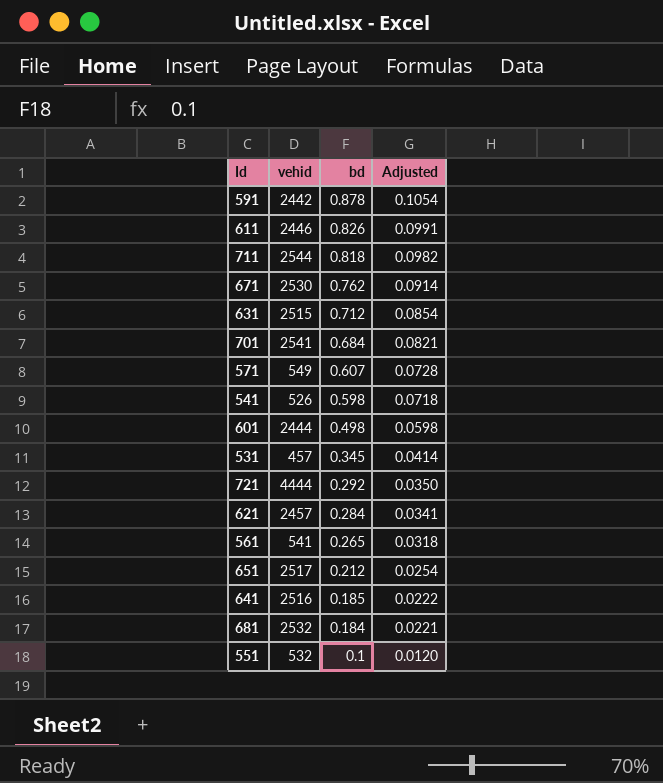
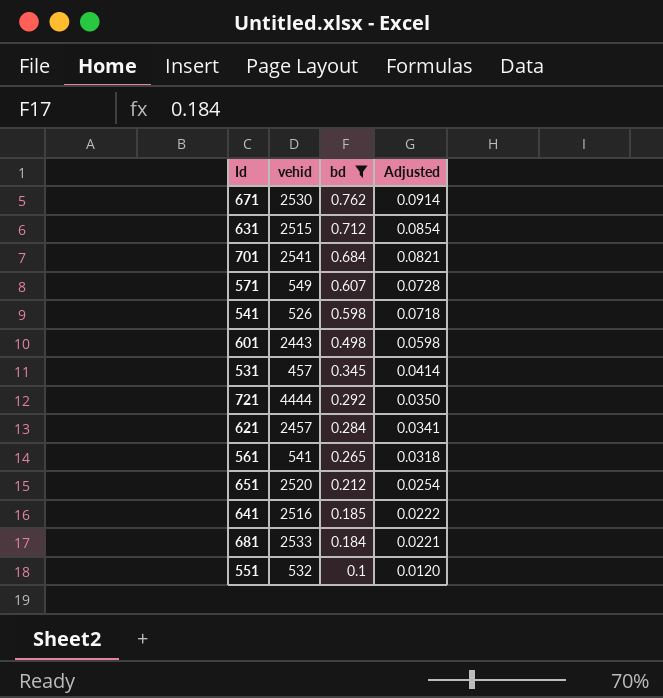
filter: none -> bd <= 0.762
601 | vehid: 2444 -> 2443
651 | vehid: 2517 -> 2520
681 | vehid: 2532 -> 2533

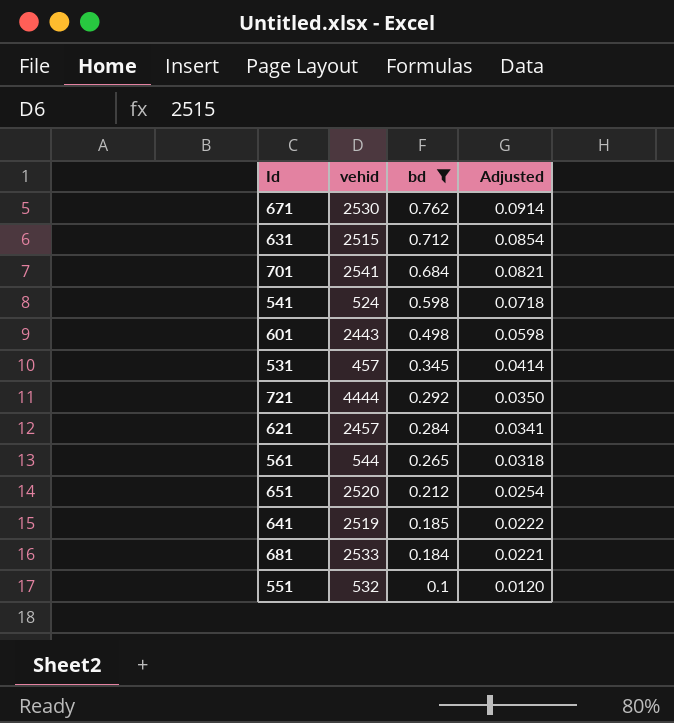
row 571: 549 | 0.607 | 0.0728 -> none
541 | vehid: 526 -> 524
561 | vehid: 541 -> 544
641 | vehid: 2516 -> 2519

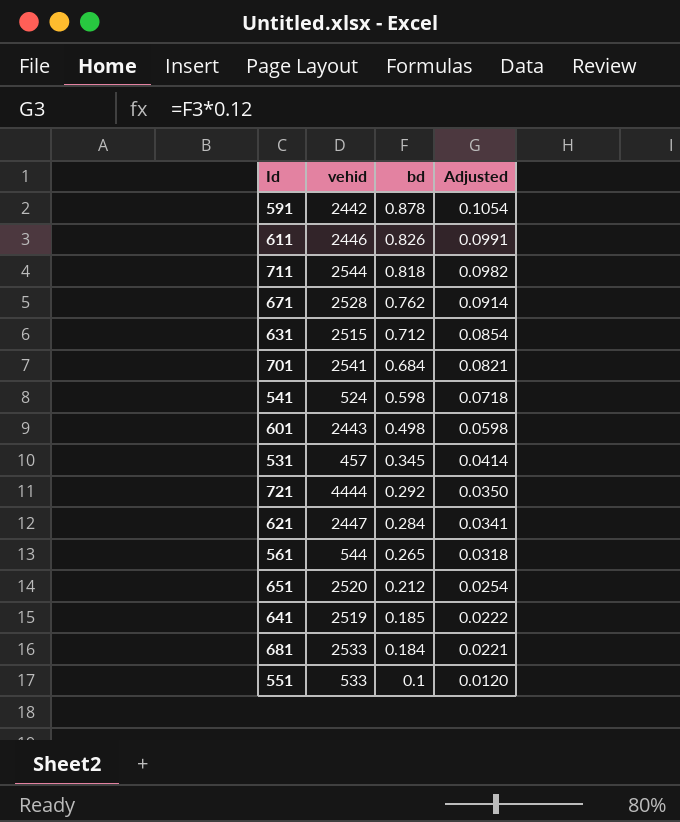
filter: bd <= 0.762 -> none
671 | vehid: 2530 -> 2528
621 | vehid: 2457 -> 2447
551 | vehid: 532 -> 533

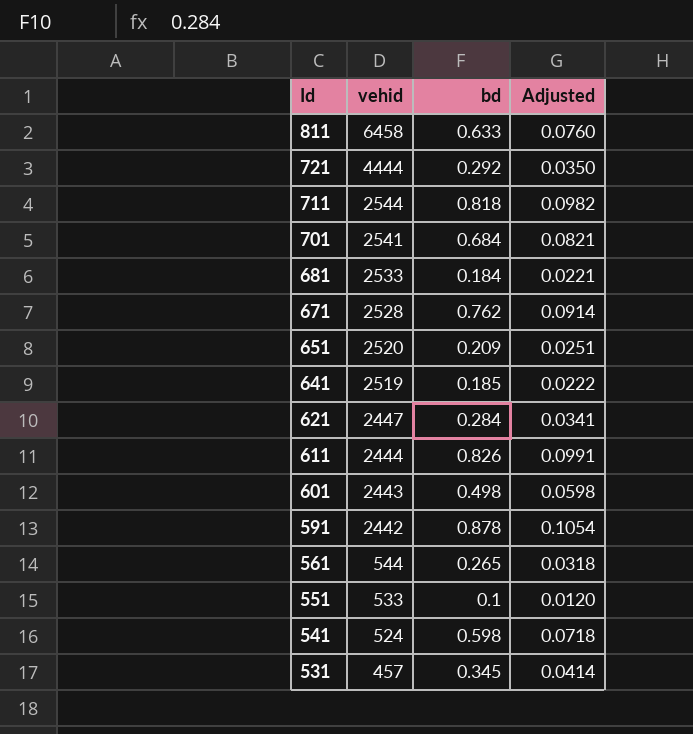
row order: bd descending -> Id descending
row 631: 2515 | 0.712 | 0.0854 -> none
row 811: none -> 6458 | 0.633 | 0.0760
651 | bd: 0.212 -> 0.209
651 | Adjusted: 0.0254 -> 0.0251
611 | vehid: 2446 -> 2444

